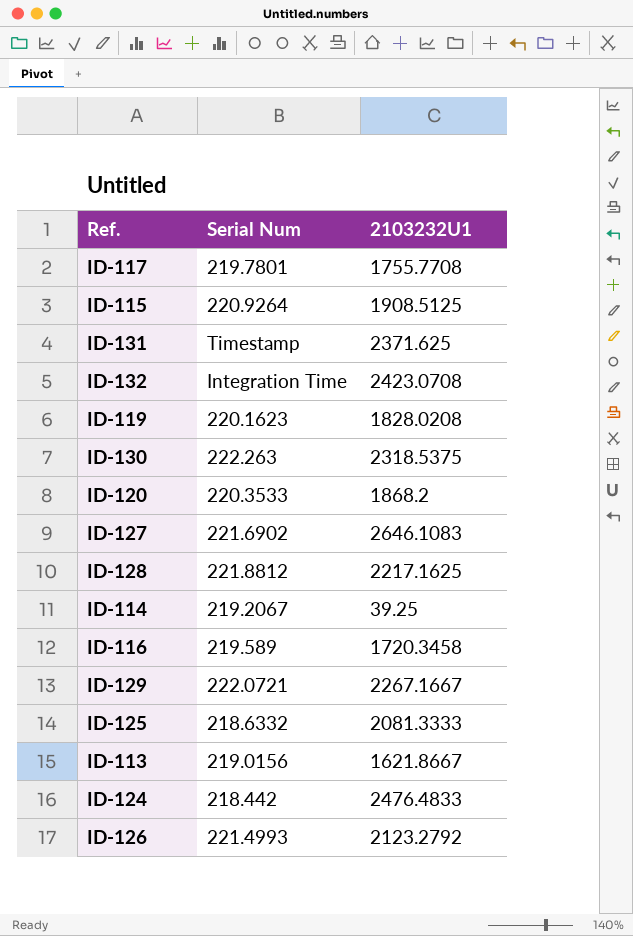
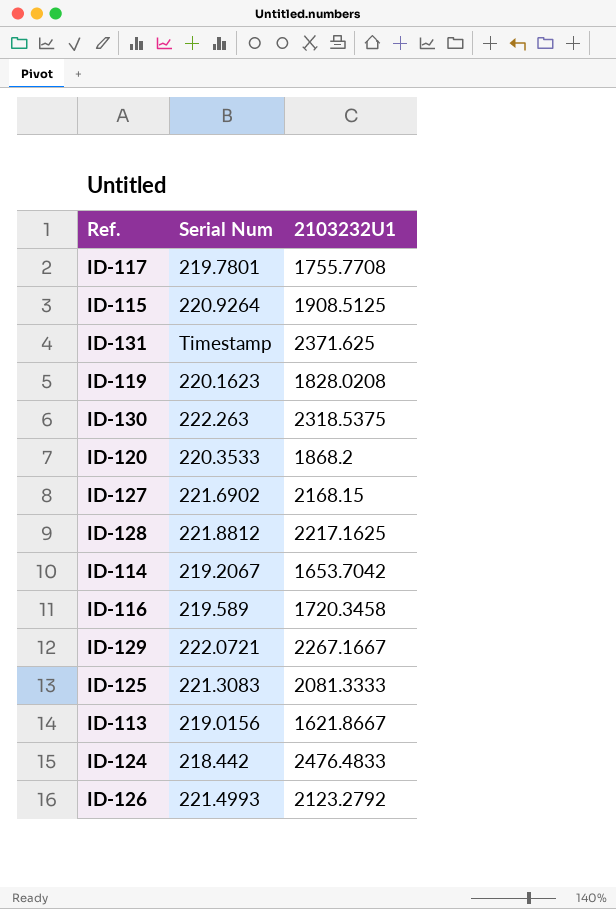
row ID-132: Integration Time | 2423.0708 -> none
ID-127 | 2103232U1: 2646.1083 -> 2168.15
ID-114 | 2103232U1: 39.25 -> 1653.7042
ID-125 | Serial Num: 218.6332 -> 221.3083

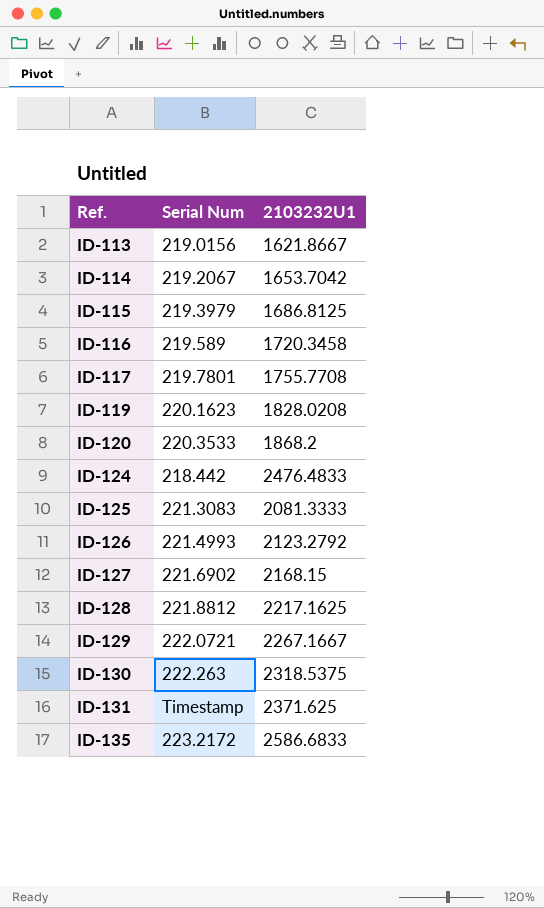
row order: none -> Ref. ascending
ID-115 | Serial Num: 220.9264 -> 219.3979
ID-115 | 2103232U1: 1908.5125 -> 1686.8125
row ID-135: none -> 223.2172 | 2586.6833

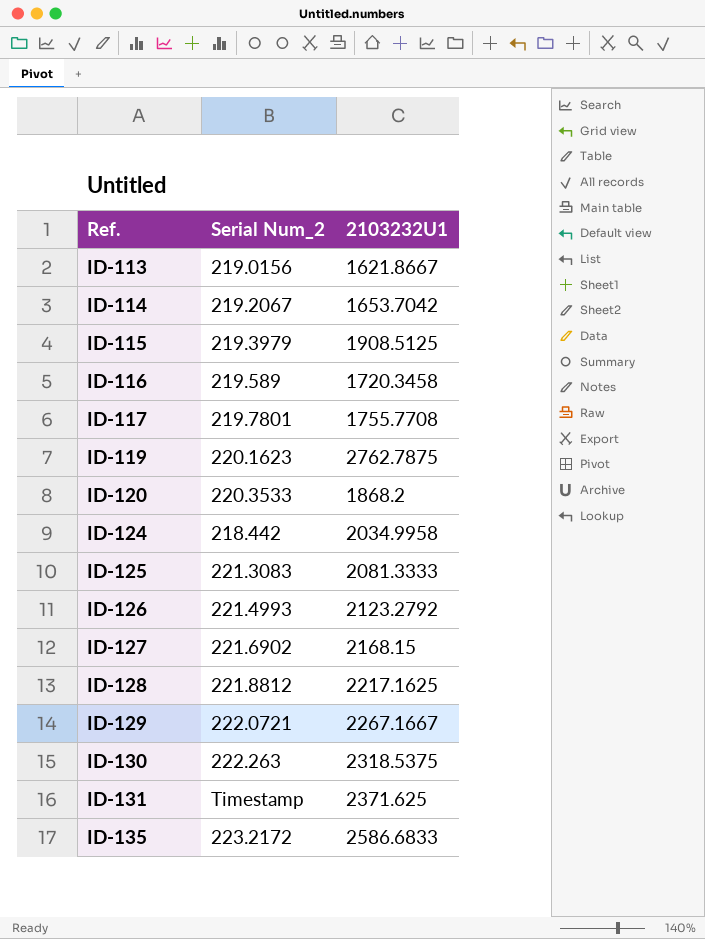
column name: Serial Num -> Serial Num_2
ID-115 | 2103232U1: 1686.8125 -> 1908.5125
ID-119 | 2103232U1: 1828.0208 -> 2762.7875
ID-124 | 2103232U1: 2476.4833 -> 2034.9958

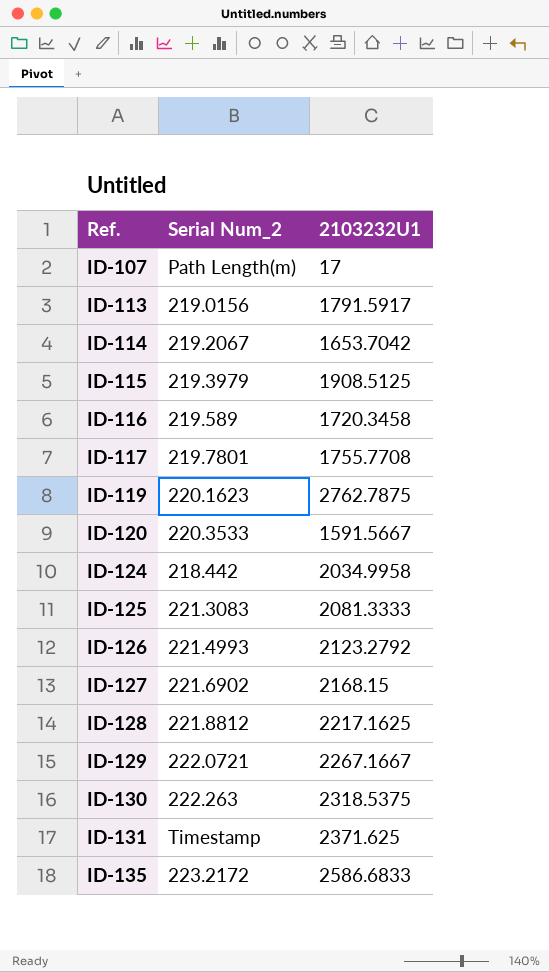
row ID-107: none -> Path Length(m) | 17
ID-113 | 2103232U1: 1621.8667 -> 1791.5917
ID-120 | 2103232U1: 1868.2 -> 1591.5667

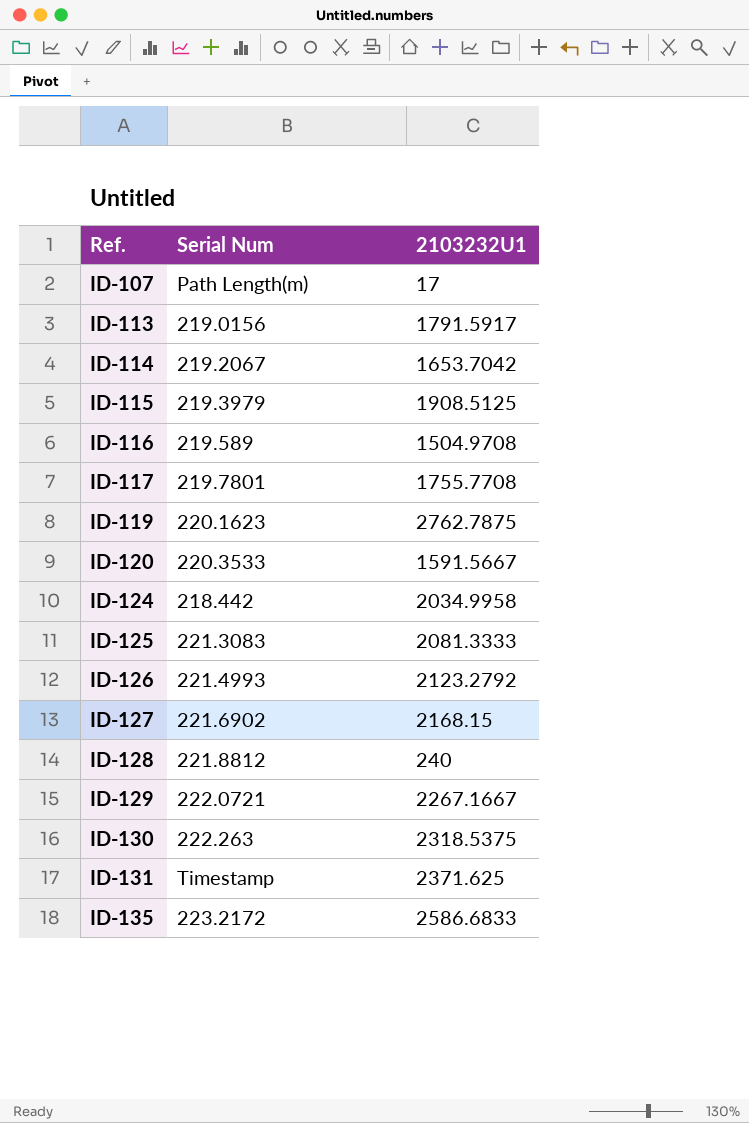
column name: Serial Num_2 -> Serial Num
ID-116 | 2103232U1: 1720.3458 -> 1504.9708
ID-128 | 2103232U1: 2217.1625 -> 240

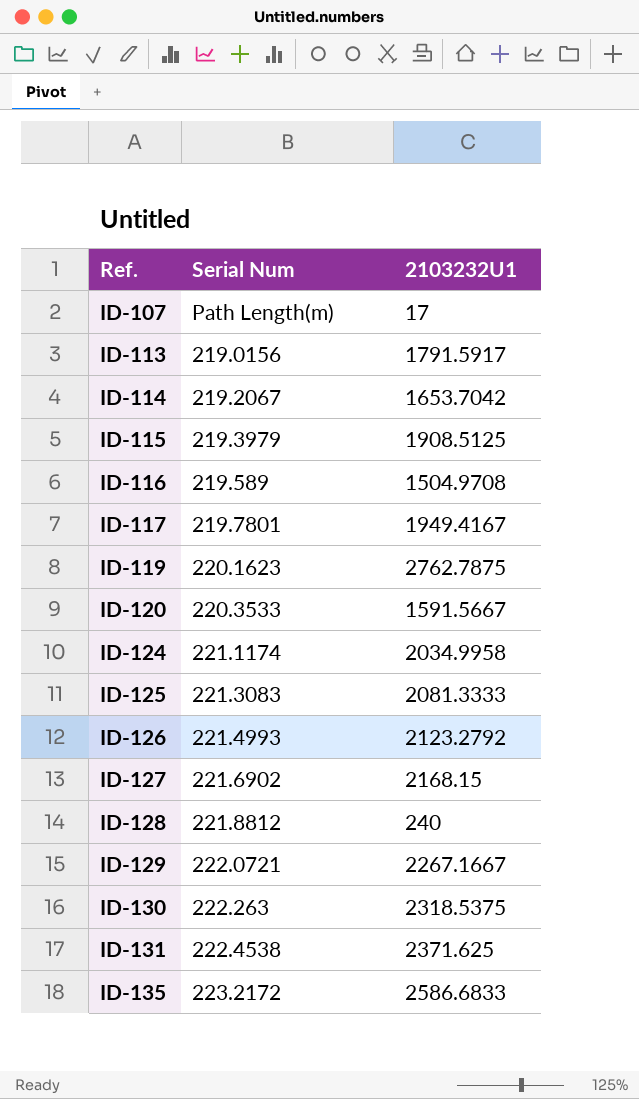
ID-117 | 2103232U1: 1755.7708 -> 1949.4167
ID-124 | Serial Num: 218.442 -> 221.1174
ID-131 | Serial Num: Timestamp -> 222.4538

